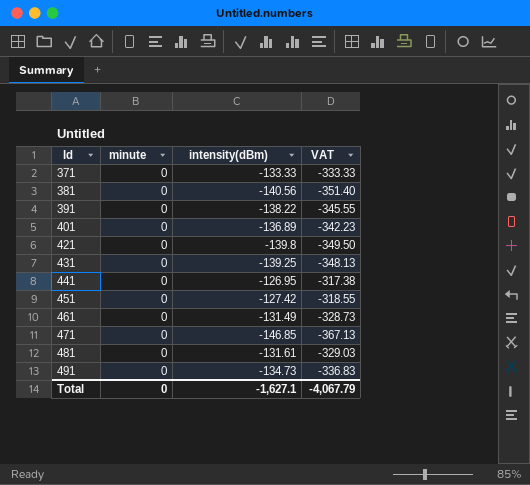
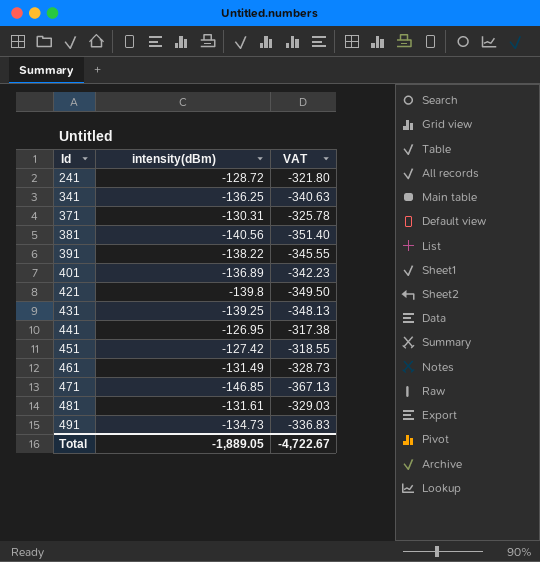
column minute | position: 2 -> none
row 241: none -> -128.72 | -321.80
row 341: none -> -136.25 | -340.63
371 | intensity(dBm): -133.33 -> -130.31
371 | VAT: -333.33 -> -325.78
Total | intensity(dBm): -1,627.1 -> -1,889.05
Total | VAT: -4,067.79 -> -4,722.67

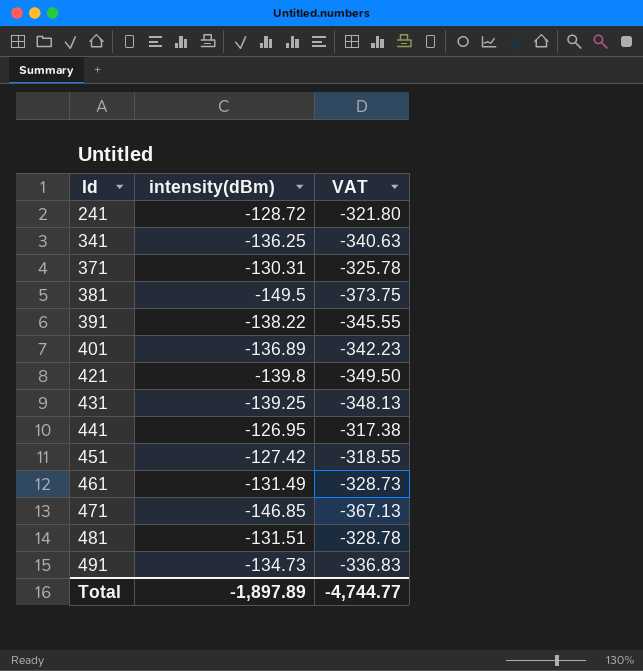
381 | intensity(dBm): -140.56 -> -149.5
381 | VAT: -351.40 -> -373.75
481 | intensity(dBm): -131.61 -> -131.51
481 | VAT: -329.03 -> -328.78
Total | intensity(dBm): -1,889.05 -> -1,897.89
Total | VAT: -4,722.67 -> -4,744.77

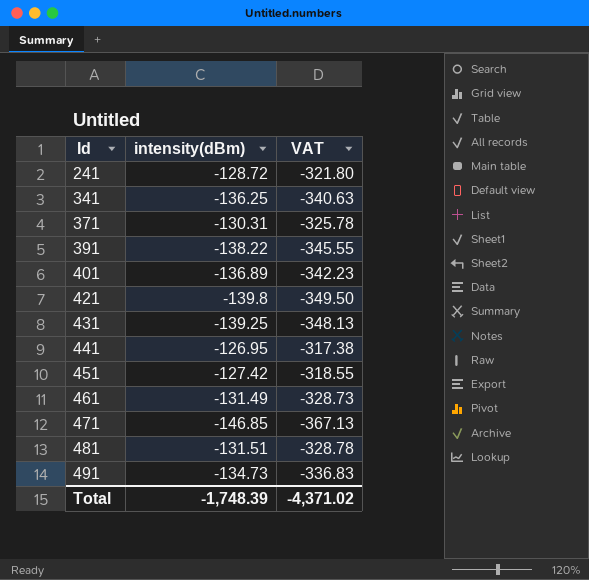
row 381: -149.5 | -373.75 -> none
Total | intensity(dBm): -1,897.89 -> -1,748.39
Total | VAT: -4,744.77 -> -4,371.02

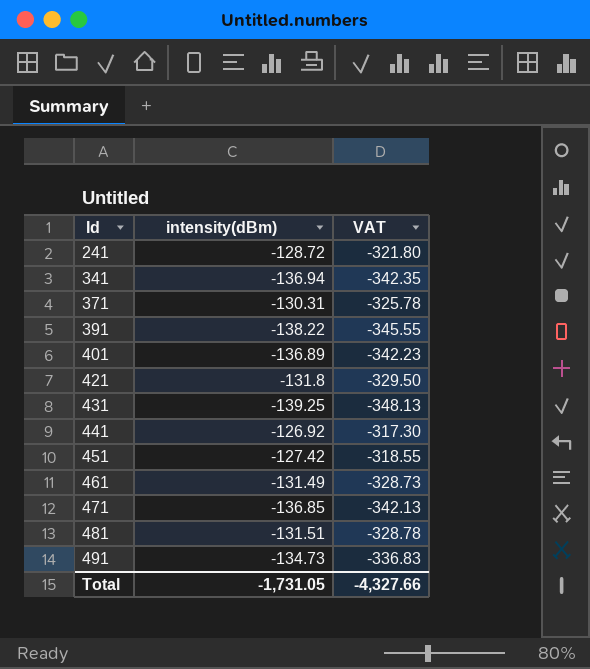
341 | intensity(dBm): -136.25 -> -136.94
341 | VAT: -340.63 -> -342.35
421 | intensity(dBm): -139.8 -> -131.8
421 | VAT: -349.50 -> -329.50
441 | intensity(dBm): -126.95 -> -126.92
441 | VAT: -317.38 -> -317.30
471 | intensity(dBm): -146.85 -> -136.85
471 | VAT: -367.13 -> -342.13
Total | intensity(dBm): -1,748.39 -> -1,731.05
Total | VAT: -4,371.02 -> -4,327.66

